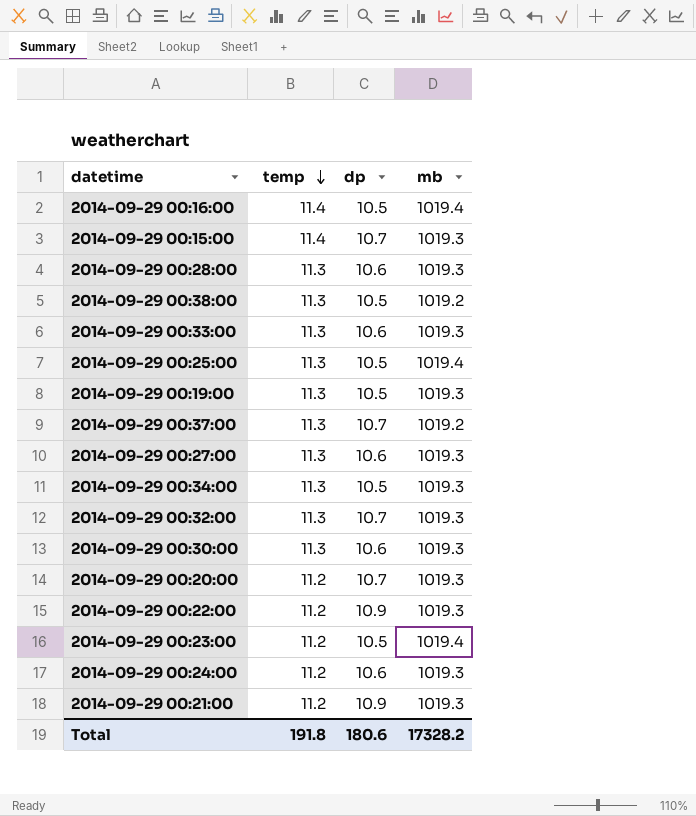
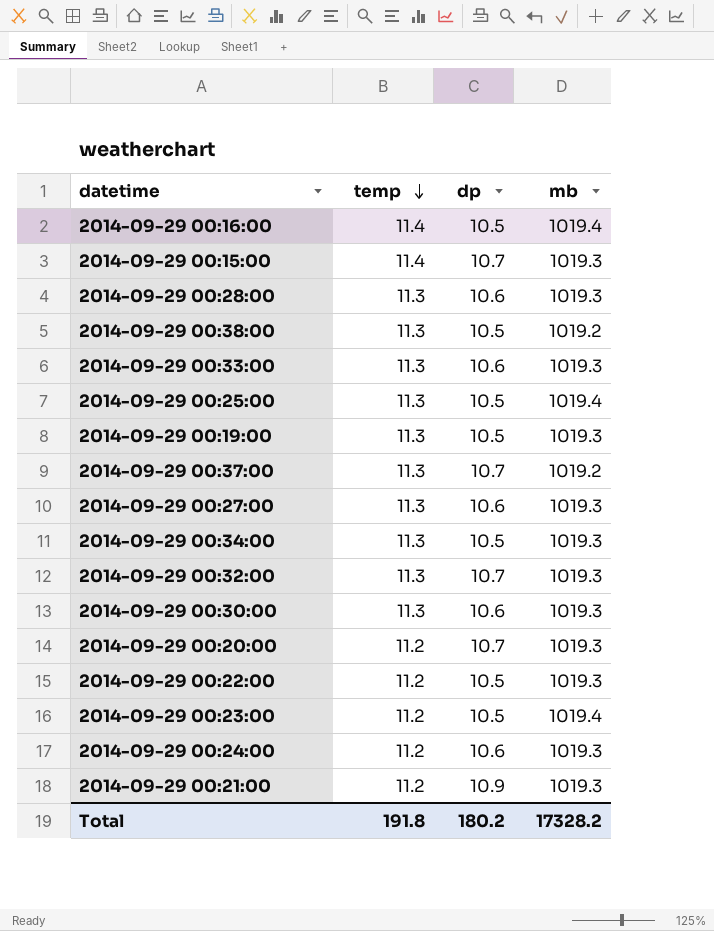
2014-09-29 00:22:00 | dp: 10.9 -> 10.5
Total | dp: 180.6 -> 180.2

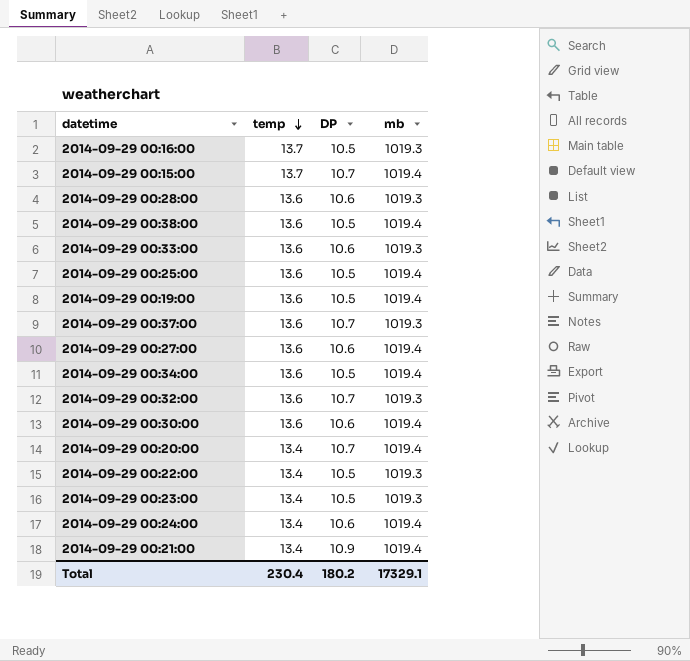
column name: dp -> DP
2014-09-29 00:16:00 | temp: 11.4 -> 13.7
2014-09-29 00:16:00 | mb: 1019.4 -> 1019.3
2014-09-29 00:15:00 | temp: 11.4 -> 13.7
2014-09-29 00:15:00 | mb: 1019.3 -> 1019.4
2014-09-29 00:28:00 | temp: 11.3 -> 13.6
2014-09-29 00:38:00 | temp: 11.3 -> 13.6
2014-09-29 00:38:00 | mb: 1019.2 -> 1019.4
2014-09-29 00:33:00 | temp: 11.3 -> 13.6
2014-09-29 00:25:00 | temp: 11.3 -> 13.6
2014-09-29 00:19:00 | temp: 11.3 -> 13.6
2014-09-29 00:19:00 | mb: 1019.3 -> 1019.4
2014-09-29 00:37:00 | temp: 11.3 -> 13.6
2014-09-29 00:37:00 | mb: 1019.2 -> 1019.3
2014-09-29 00:27:00 | temp: 11.3 -> 13.6
2014-09-29 00:27:00 | mb: 1019.3 -> 1019.4
2014-09-29 00:34:00 | temp: 11.3 -> 13.6
2014-09-29 00:34:00 | mb: 1019.3 -> 1019.4
2014-09-29 00:32:00 | temp: 11.3 -> 13.6
2014-09-29 00:30:00 | temp: 11.3 -> 13.6
2014-09-29 00:30:00 | mb: 1019.3 -> 1019.4
2014-09-29 00:20:00 | temp: 11.2 -> 13.4
2014-09-29 00:20:00 | mb: 1019.3 -> 1019.4
2014-09-29 00:22:00 | temp: 11.2 -> 13.4
2014-09-29 00:23:00 | temp: 11.2 -> 13.4
2014-09-29 00:23:00 | mb: 1019.4 -> 1019.3
2014-09-29 00:24:00 | temp: 11.2 -> 13.4
2014-09-29 00:24:00 | mb: 1019.3 -> 1019.4
2014-09-29 00:21:00 | temp: 11.2 -> 13.4
2014-09-29 00:21:00 | mb: 1019.3 -> 1019.4
Total | temp: 191.8 -> 230.4
Total | mb: 17328.2 -> 17329.1

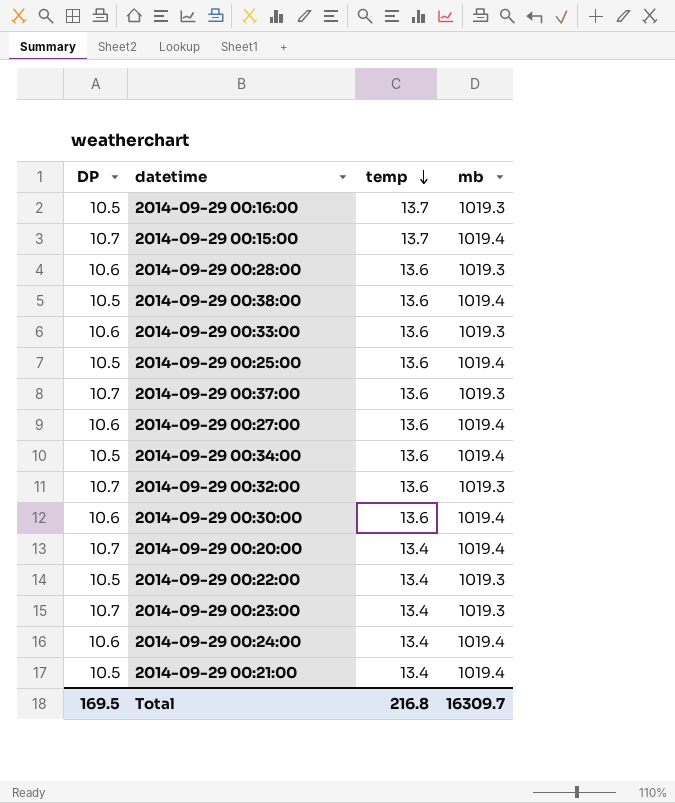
column DP | position: 3 -> 1
row 2014-09-29 00:19:00: 13.6 | 10.5 | 1019.4 -> none
2014-09-29 00:23:00 | DP: 10.5 -> 10.7
2014-09-29 00:21:00 | DP: 10.9 -> 10.5
Total | DP: 180.2 -> 169.5
Total | temp: 230.4 -> 216.8
Total | mb: 17329.1 -> 16309.7

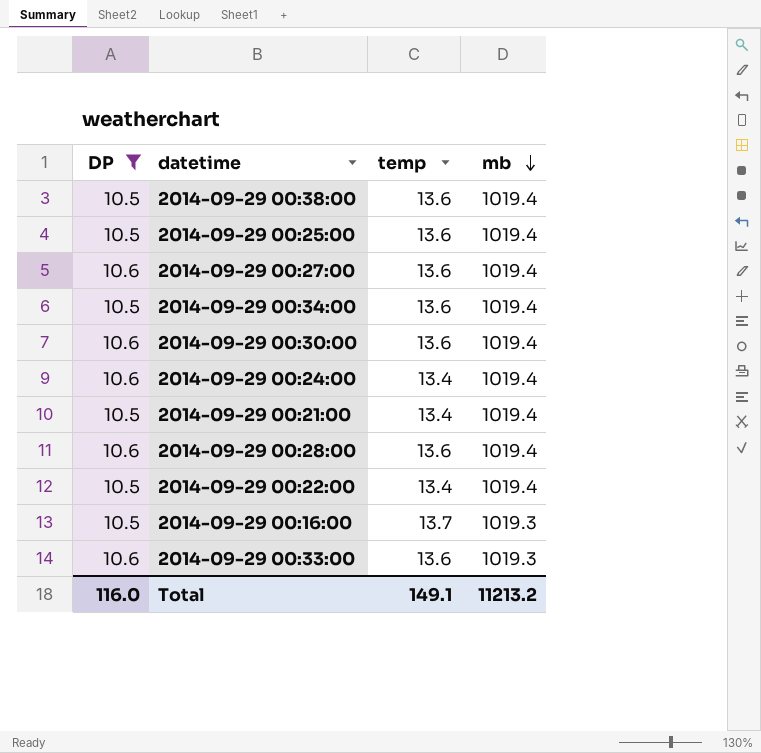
filter: none -> DP != 10.7
row order: temp descending -> mb descending
2014-09-29 00:28:00 | mb: 1019.3 -> 1019.4
2014-09-29 00:22:00 | mb: 1019.3 -> 1019.4
Total | DP: 169.5 -> 116.0
Total | temp: 216.8 -> 149.1
Total | mb: 16309.7 -> 11213.2

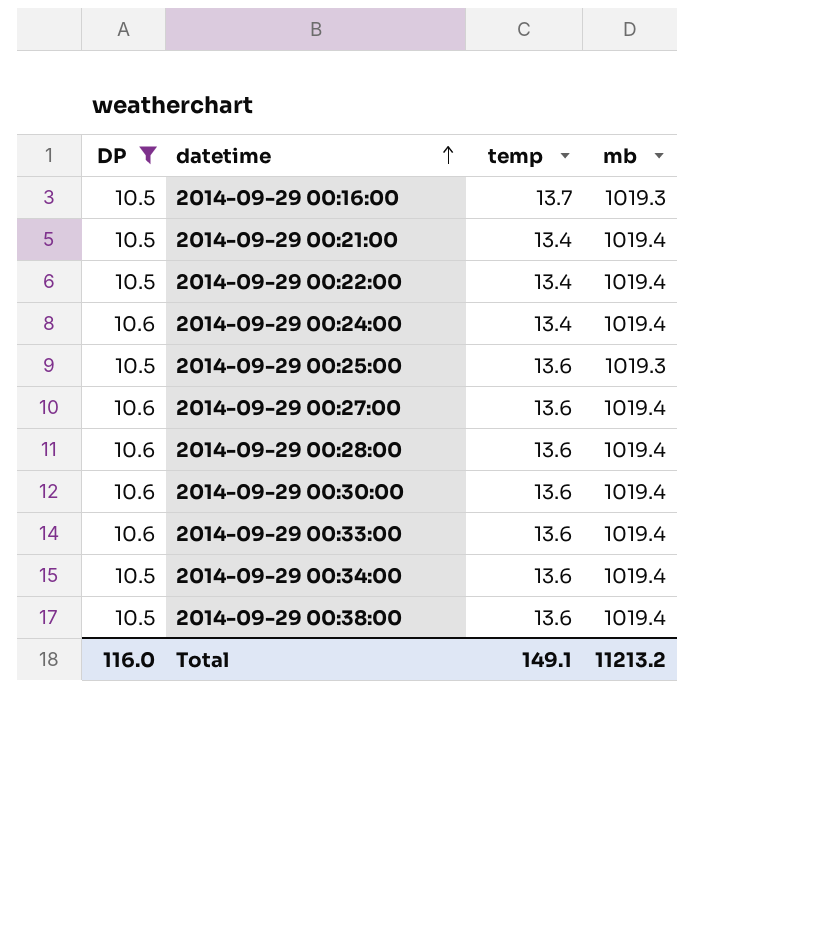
row order: mb descending -> datetime ascending
2014-09-29 00:25:00 | mb: 1019.4 -> 1019.3
2014-09-29 00:33:00 | mb: 1019.3 -> 1019.4

